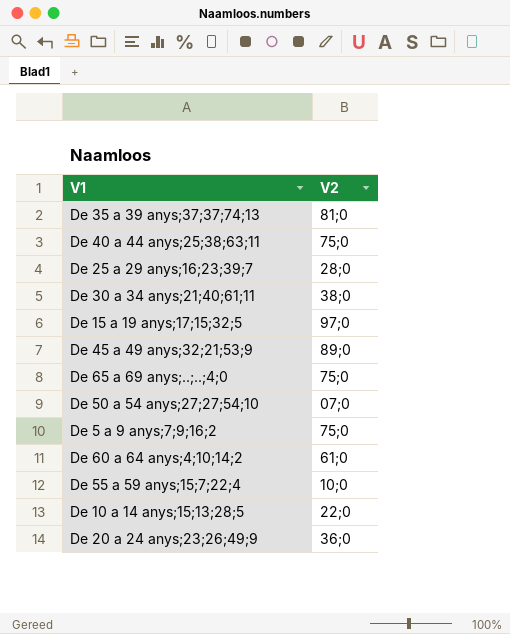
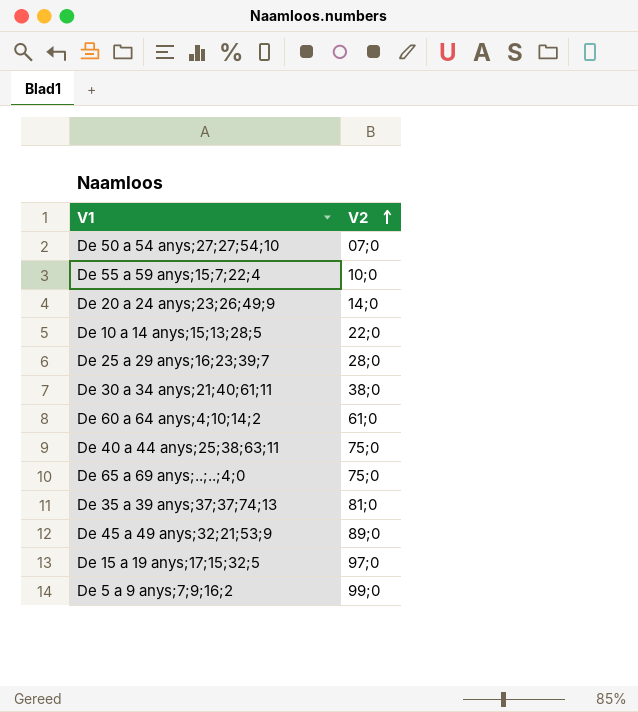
row order: none -> V2 ascending
De 20 a 24 anys;23;26;49;9 | V2: 36;0 -> 14;0
De 5 a 9 anys;7;9;16;2 | V2: 75;0 -> 99;0

